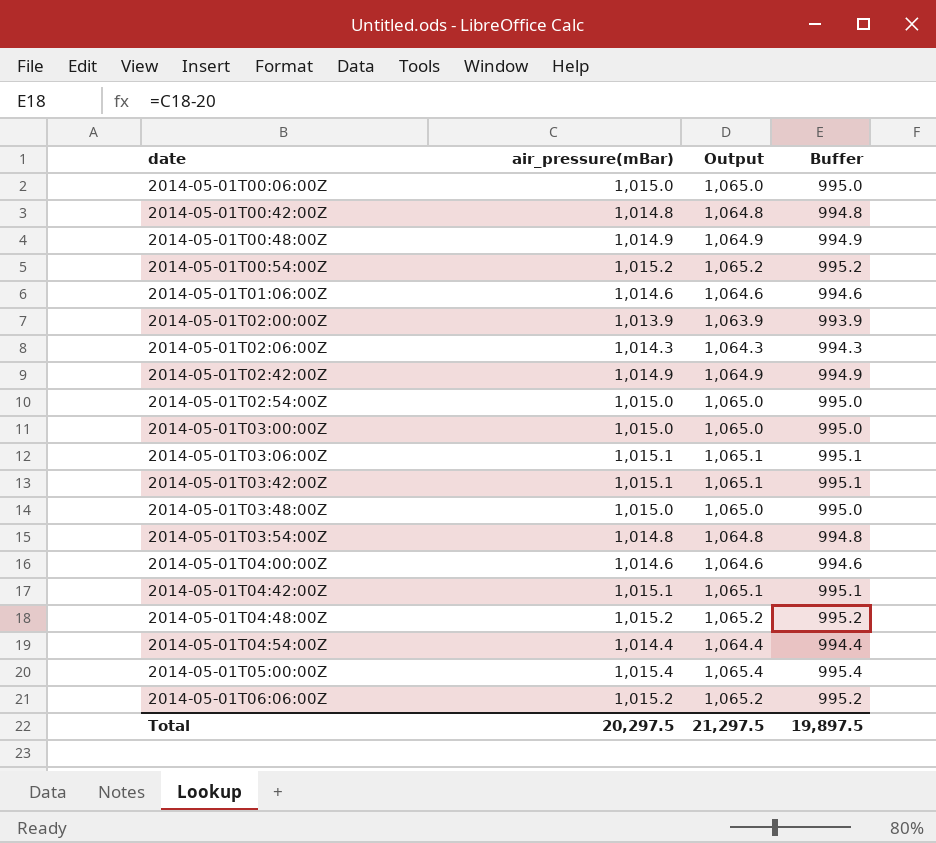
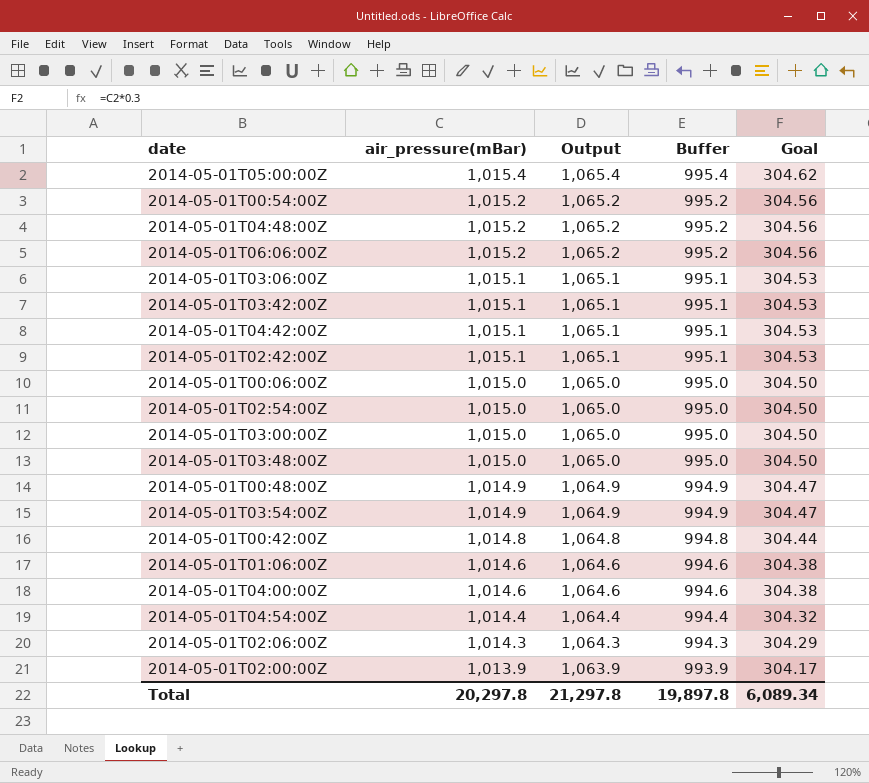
row order: date ascending -> air_pressure(mBar) descending
column Goal | formula: none -> [air_pressure(mBar)] * 0.3
2014-05-01T02:42:00Z | air_pressure(mBar): 1,014.9 -> 1,015.1
2014-05-01T02:42:00Z | Output: 1,064.9 -> 1,065.1
2014-05-01T02:42:00Z | Buffer: 994.9 -> 995.1
2014-05-01T03:54:00Z | air_pressure(mBar): 1,014.8 -> 1,014.9
2014-05-01T03:54:00Z | Output: 1,064.8 -> 1,064.9
2014-05-01T03:54:00Z | Buffer: 994.8 -> 994.9
Total | air_pressure(mBar): 20,297.5 -> 20,297.8
Total | Output: 21,297.5 -> 21,297.8
Total | Buffer: 19,897.5 -> 19,897.8

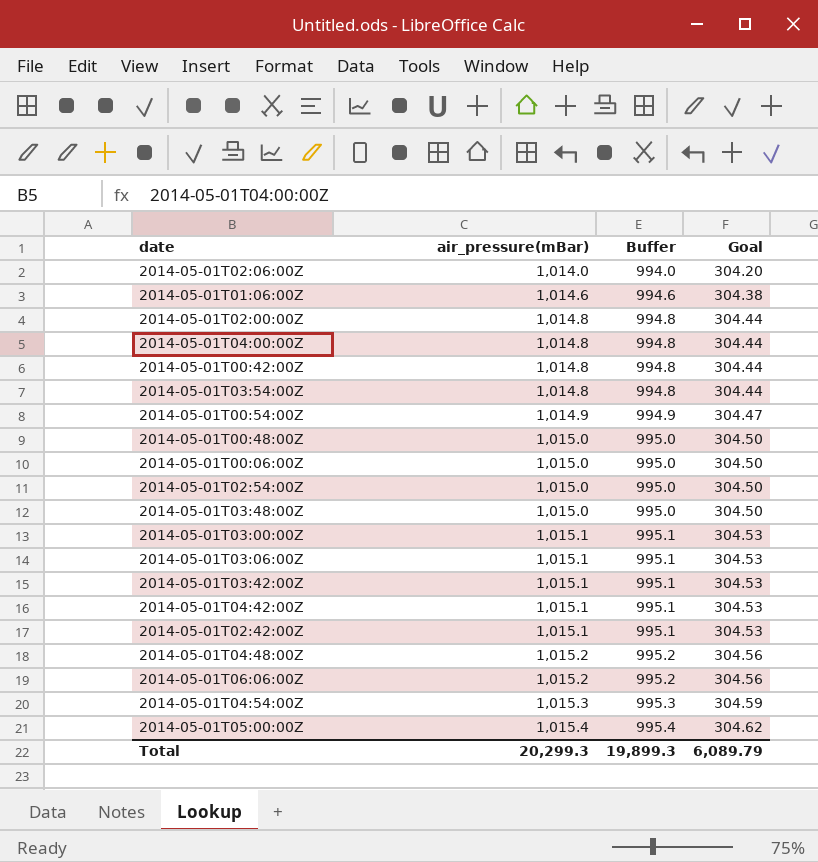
row order: air_pressure(mBar) descending -> air_pressure(mBar) ascending
column Output | formula: [air_pressure(mBar)] + 50 -> none
2014-05-01T02:06:00Z | air_pressure(mBar): 1,014.3 -> 1,014.0
2014-05-01T02:06:00Z | Buffer: 994.3 -> 994.0
2014-05-01T02:06:00Z | Goal: 304.29 -> 304.20
2014-05-01T02:00:00Z | air_pressure(mBar): 1,013.9 -> 1,014.8
2014-05-01T02:00:00Z | Buffer: 993.9 -> 994.8
2014-05-01T02:00:00Z | Goal: 304.17 -> 304.44
2014-05-01T04:00:00Z | air_pressure(mBar): 1,014.6 -> 1,014.8
2014-05-01T04:00:00Z | Buffer: 994.6 -> 994.8
2014-05-01T04:00:00Z | Goal: 304.38 -> 304.44
2014-05-01T03:54:00Z | air_pressure(mBar): 1,014.9 -> 1,014.8
2014-05-01T03:54:00Z | Buffer: 994.9 -> 994.8
2014-05-01T03:54:00Z | Goal: 304.47 -> 304.44
2014-05-01T00:54:00Z | air_pressure(mBar): 1,015.2 -> 1,014.9
2014-05-01T00:54:00Z | Buffer: 995.2 -> 994.9
2014-05-01T00:54:00Z | Goal: 304.56 -> 304.47
2014-05-01T00:48:00Z | air_pressure(mBar): 1,014.9 -> 1,015.0
2014-05-01T00:48:00Z | Buffer: 994.9 -> 995.0
2014-05-01T00:48:00Z | Goal: 304.47 -> 304.50
2014-05-01T03:00:00Z | air_pressure(mBar): 1,015.0 -> 1,015.1
2014-05-01T03:00:00Z | Buffer: 995.0 -> 995.1
2014-05-01T03:00:00Z | Goal: 304.50 -> 304.53
2014-05-01T04:54:00Z | air_pressure(mBar): 1,014.4 -> 1,015.3
2014-05-01T04:54:00Z | Buffer: 994.4 -> 995.3
2014-05-01T04:54:00Z | Goal: 304.32 -> 304.59
Total | air_pressure(mBar): 20,297.8 -> 20,299.3
Total | Buffer: 19,897.8 -> 19,899.3
Total | Goal: 6,089.34 -> 6,089.79

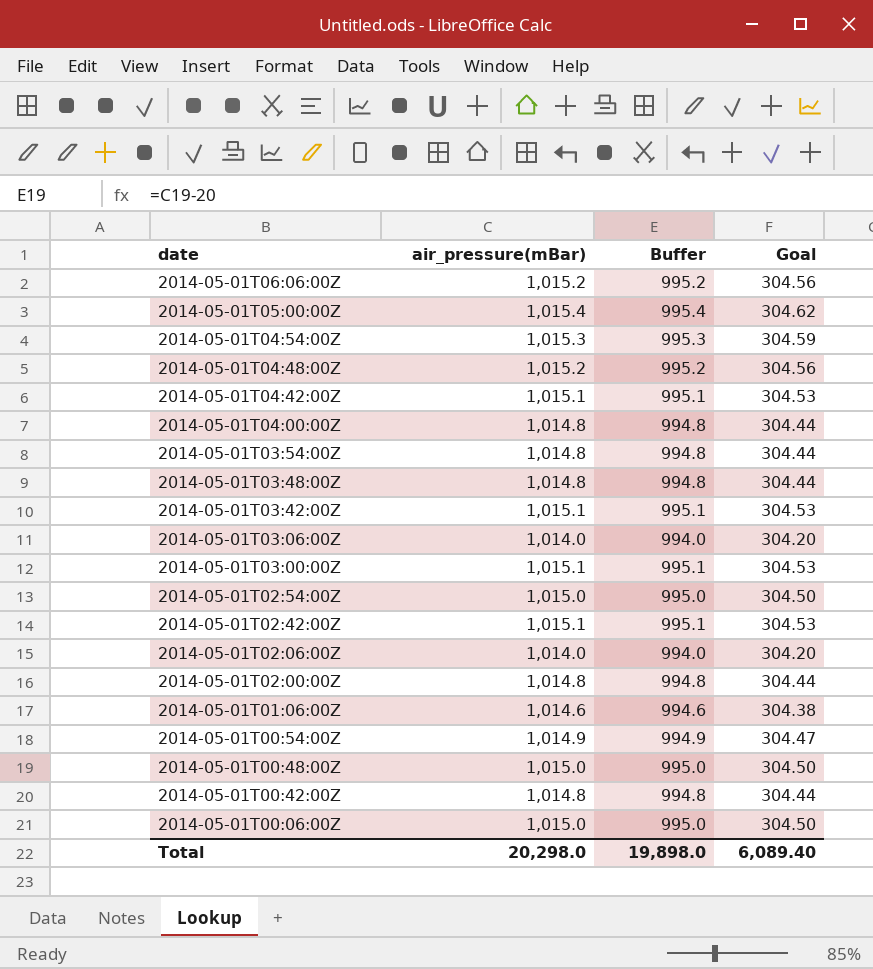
row order: air_pressure(mBar) ascending -> date descending
2014-05-01T03:48:00Z | air_pressure(mBar): 1,015.0 -> 1,014.8
2014-05-01T03:48:00Z | Buffer: 995.0 -> 994.8
2014-05-01T03:48:00Z | Goal: 304.50 -> 304.44
2014-05-01T03:06:00Z | air_pressure(mBar): 1,015.1 -> 1,014.0
2014-05-01T03:06:00Z | Buffer: 995.1 -> 994.0
2014-05-01T03:06:00Z | Goal: 304.53 -> 304.20
Total | air_pressure(mBar): 20,299.3 -> 20,298.0
Total | Buffer: 19,899.3 -> 19,898.0
Total | Goal: 6,089.79 -> 6,089.40

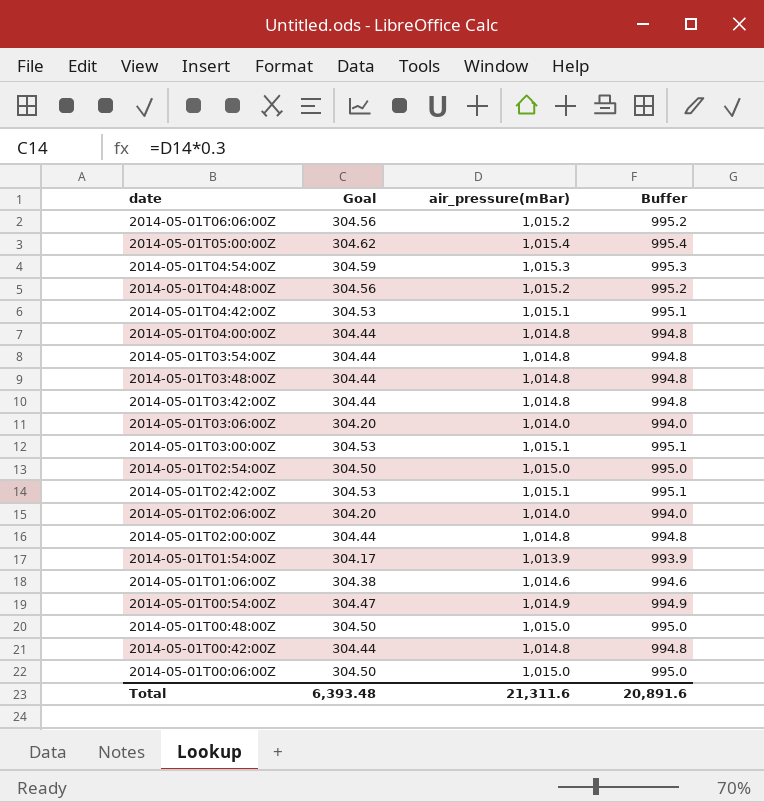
column Goal | position: 4 -> 2
2014-05-01T03:42:00Z | Goal: 304.53 -> 304.44
2014-05-01T03:42:00Z | air_pressure(mBar): 1,015.1 -> 1,014.8
2014-05-01T03:42:00Z | Buffer: 995.1 -> 994.8
row 2014-05-01T01:54:00Z: none -> 304.17 | 1,013.9 | 993.9
Total | Goal: 6,089.40 -> 6,393.48
Total | air_pressure(mBar): 20,298.0 -> 21,311.6
Total | Buffer: 19,898.0 -> 20,891.6

